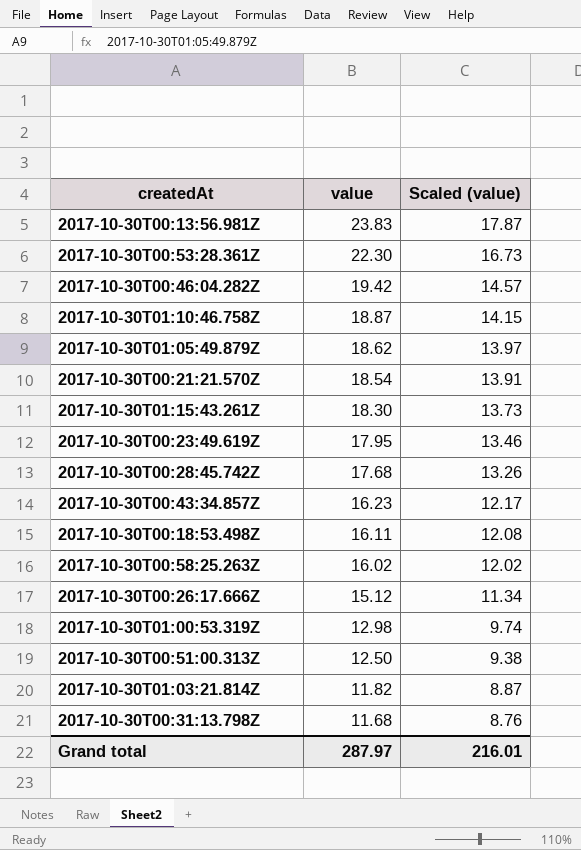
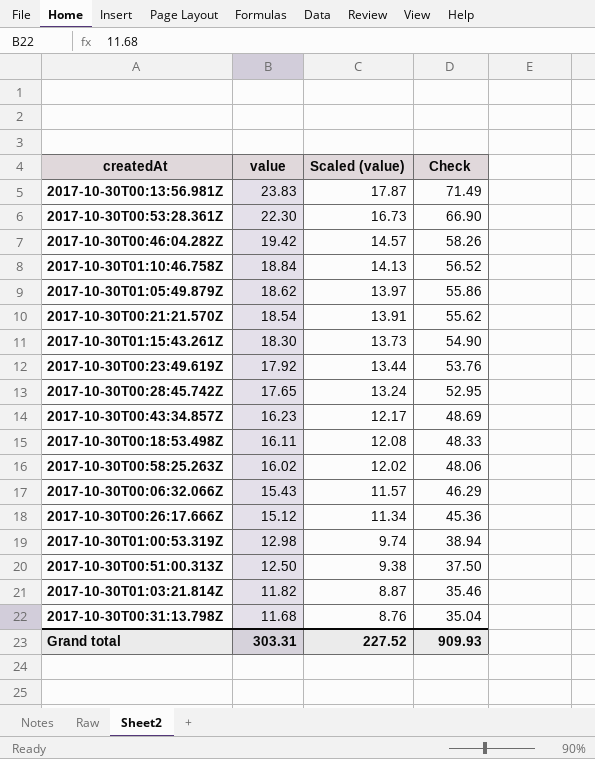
column Check | formula: none -> [value] * 3
2017-10-30T01:10:46.758Z | value: 18.87 -> 18.84
2017-10-30T01:10:46.758Z | Scaled (value): 14.15 -> 14.13
2017-10-30T00:23:49.619Z | value: 17.95 -> 17.92
2017-10-30T00:23:49.619Z | Scaled (value): 13.46 -> 13.44
2017-10-30T00:28:45.742Z | value: 17.68 -> 17.65
2017-10-30T00:28:45.742Z | Scaled (value): 13.26 -> 13.24
row 2017-10-30T00:06:32.066Z: none -> 15.43 | 11.57 | 46.29
Grand total | value: 287.97 -> 303.31
Grand total | Scaled (value): 216.01 -> 227.52

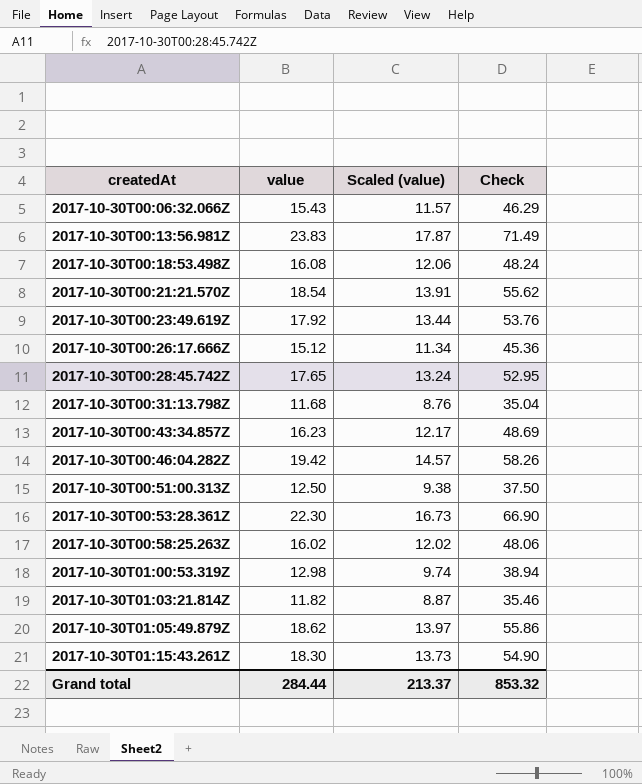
row order: value descending -> createdAt ascending
row 2017-10-30T01:10:46.758Z: 18.84 | 14.13 | 56.52 -> none
2017-10-30T00:18:53.498Z | value: 16.11 -> 16.08
2017-10-30T00:18:53.498Z | Scaled (value): 12.08 -> 12.06
2017-10-30T00:18:53.498Z | Check: 48.33 -> 48.24
Grand total | value: 303.31 -> 284.44
Grand total | Scaled (value): 227.52 -> 213.37
Grand total | Check: 909.93 -> 853.32

